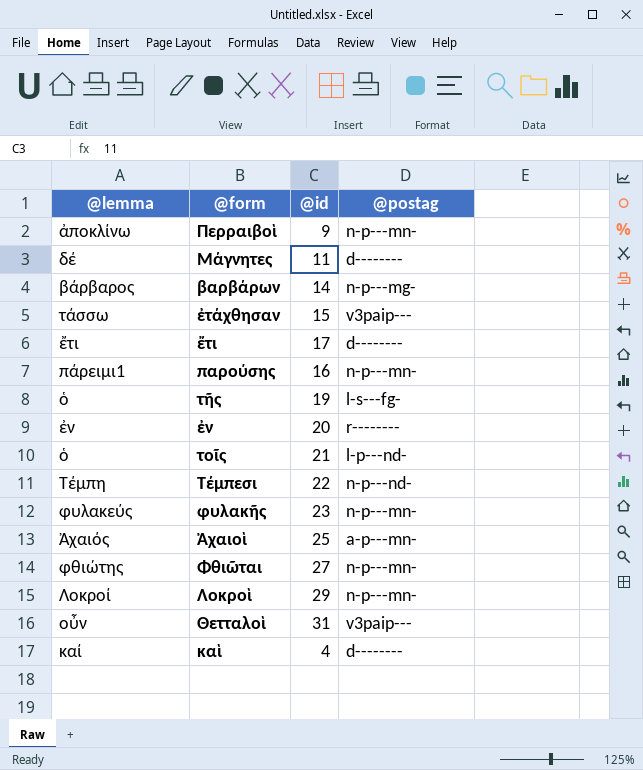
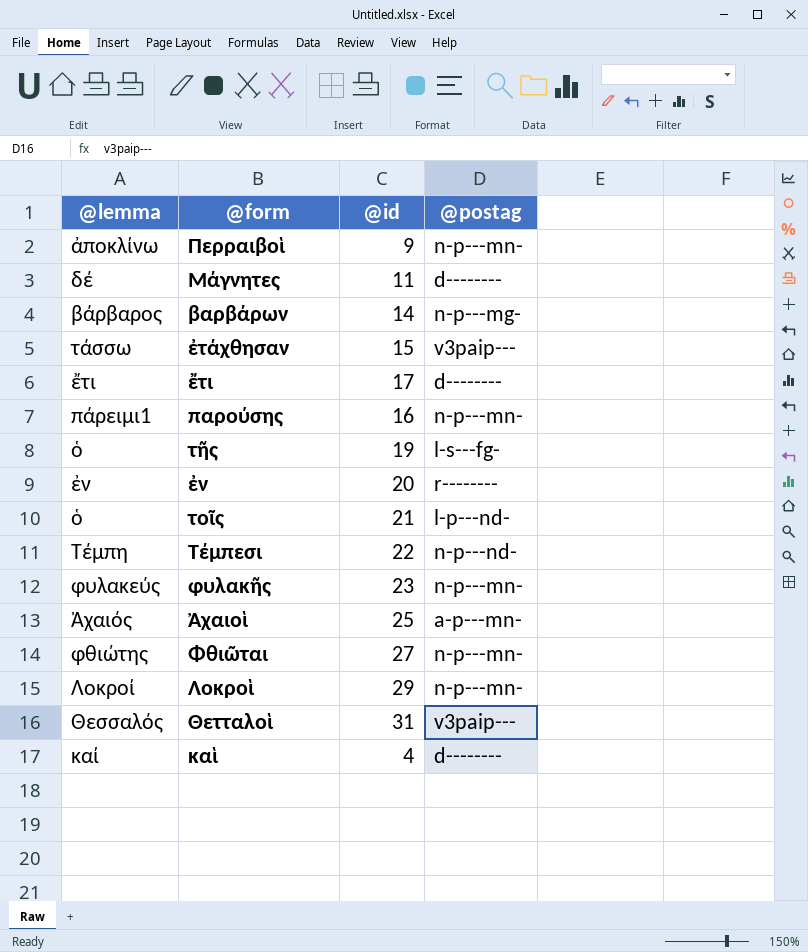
Θετταλοὶ | @lemma: οὖν -> Θεσσαλός

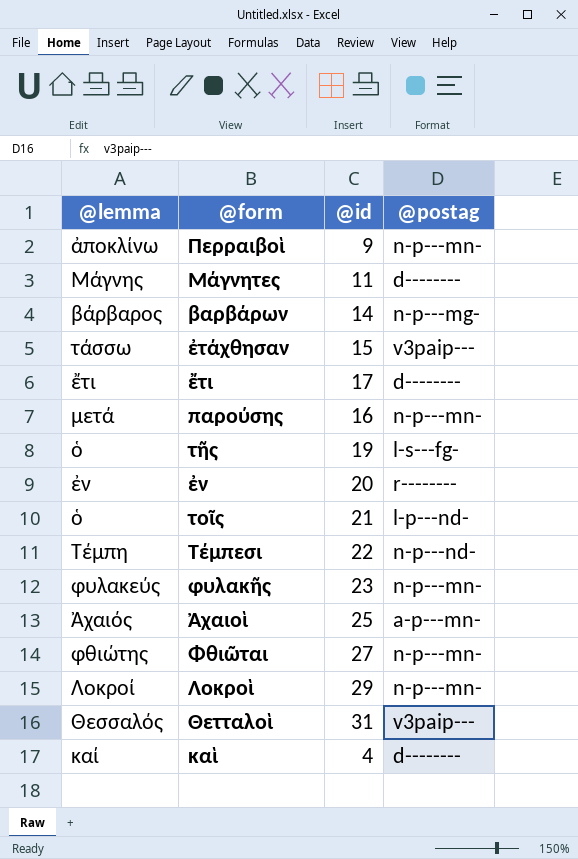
Μάγνητες | @lemma: δέ -> Μάγνης
παρούσης | @lemma: πάρειμι1 -> μετά

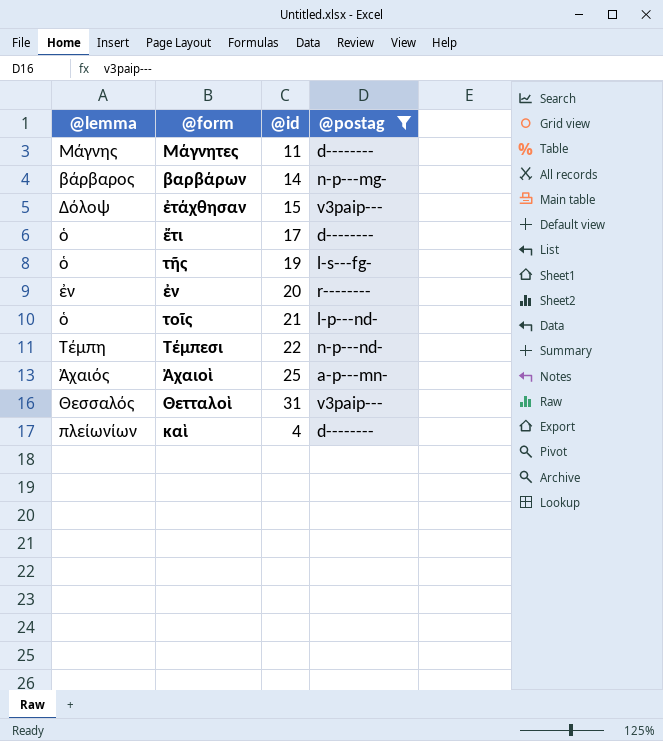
filter: none -> @postag != n-p---mn-
ἐτάχθησαν | @lemma: τάσσω -> Δόλοψ
ἔτι | @lemma: ἔτι -> ὁ
καὶ | @lemma: καί -> πλείωνίων

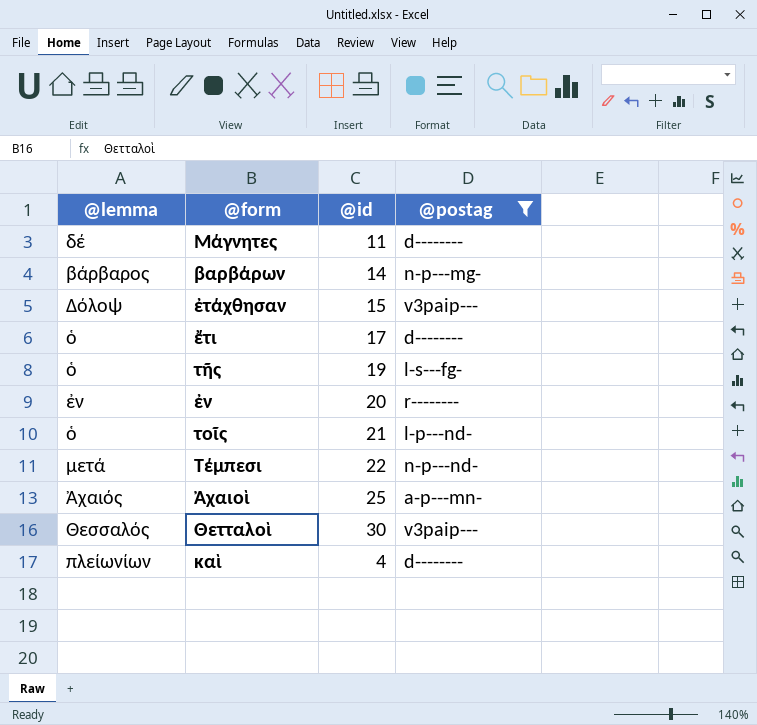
Μάγνητες | @lemma: Μάγνης -> δέ
Τέμπεσι | @lemma: Τέμπη -> μετά
Θετταλοὶ | @id: 31 -> 30

